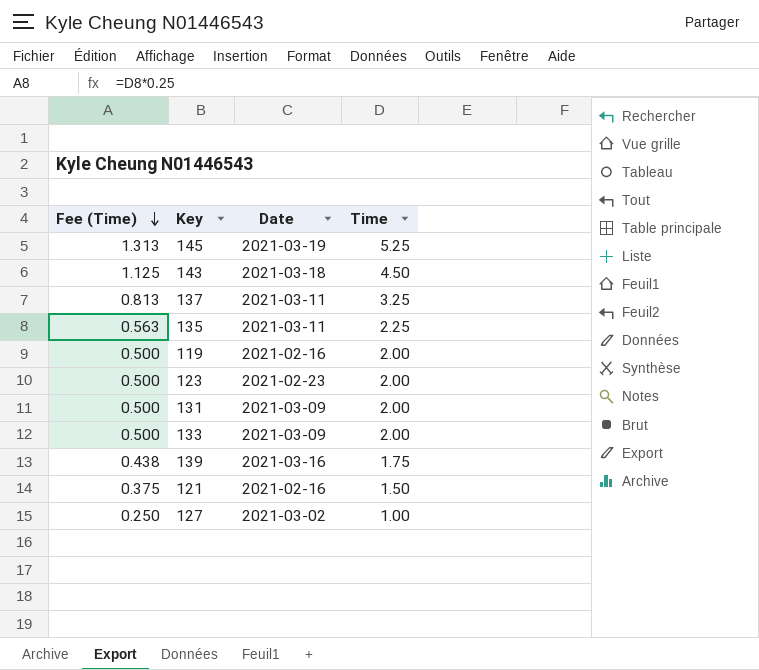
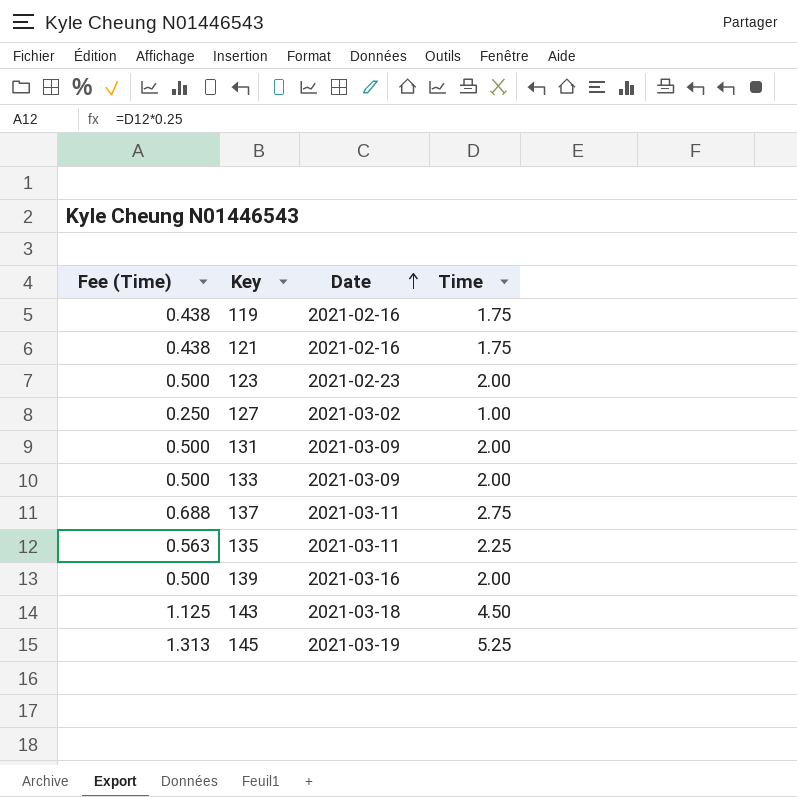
row order: Fee (Time) descending -> Date ascending
119 | Fee (Time): 0.500 -> 0.438
119 | Time: 2.00 -> 1.75
121 | Fee (Time): 0.375 -> 0.438
121 | Time: 1.50 -> 1.75
137 | Fee (Time): 0.813 -> 0.688
137 | Time: 3.25 -> 2.75
139 | Fee (Time): 0.438 -> 0.500
139 | Time: 1.75 -> 2.00

